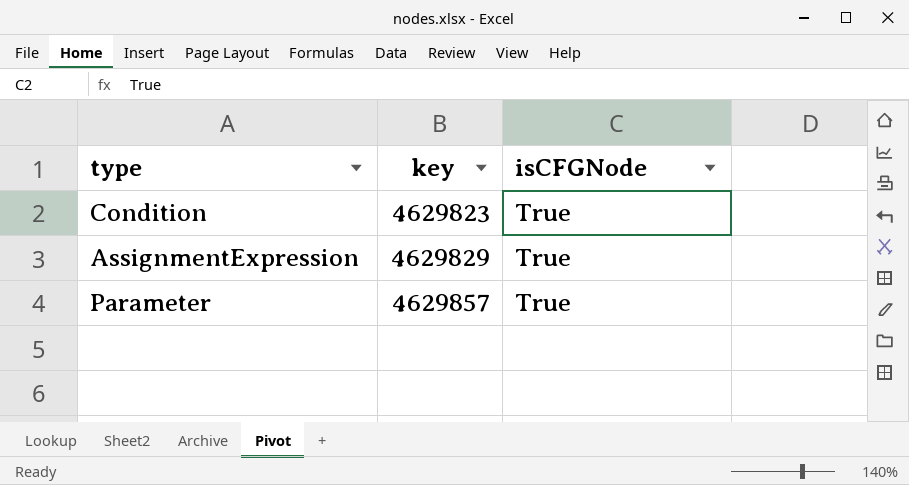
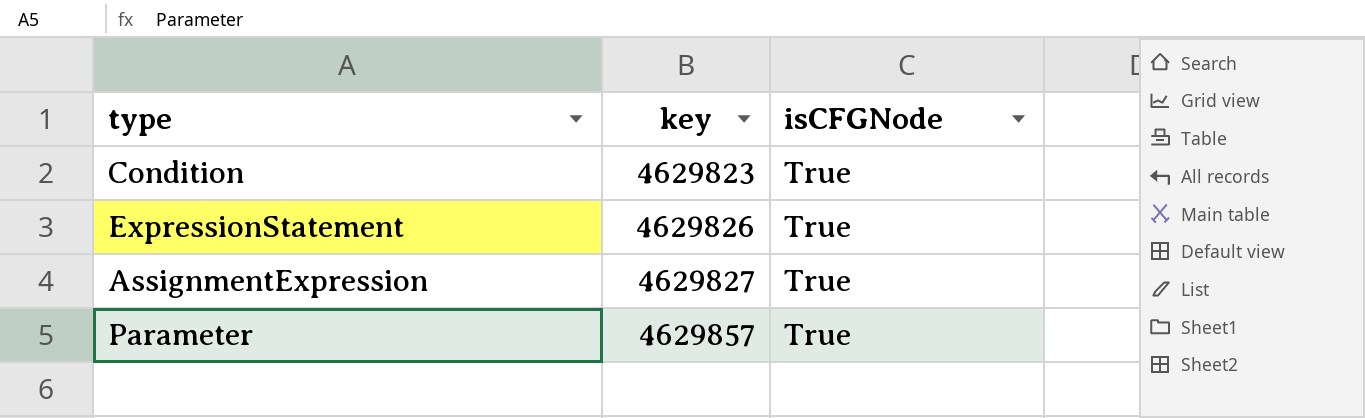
row ExpressionStatement: none -> 4629826 | True
AssignmentExpression | key: 4629829 -> 4629827

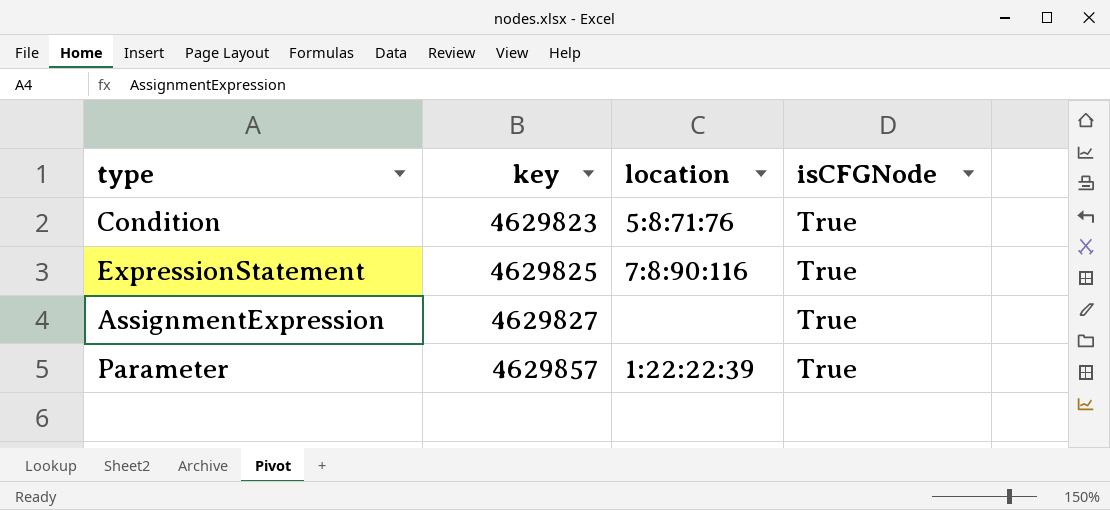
column location | position: none -> 3
ExpressionStatement | key: 4629826 -> 4629825

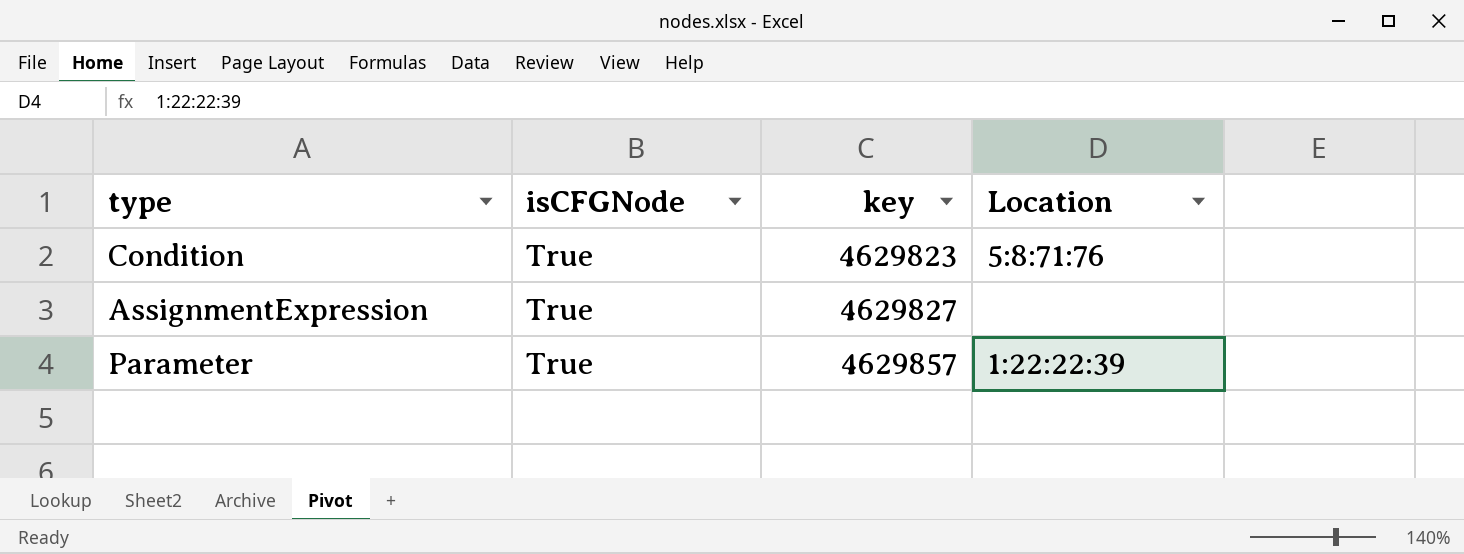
column isCFGNode | position: 4 -> 2
column name: location -> Location
row ExpressionStatement: 4629825 | 7:8:90:116 | True -> none

